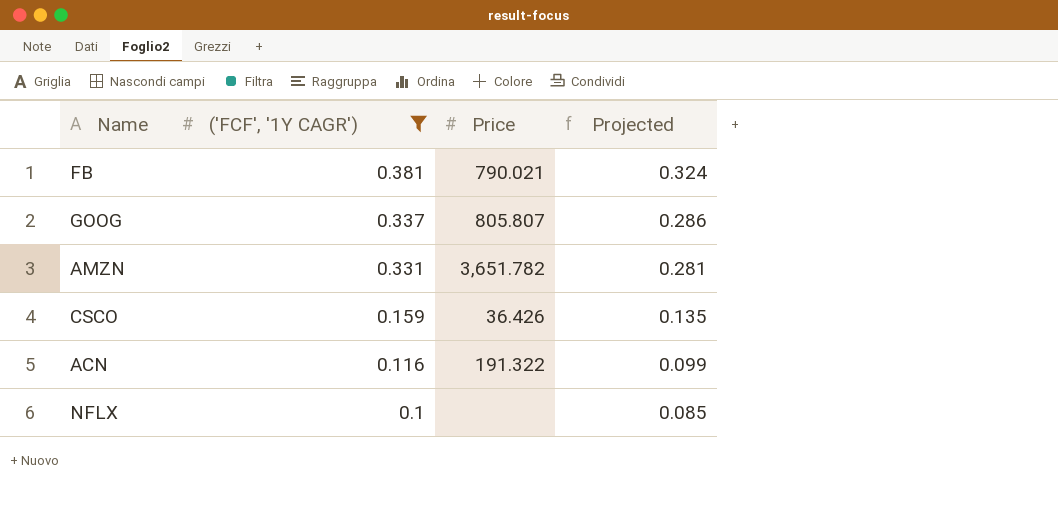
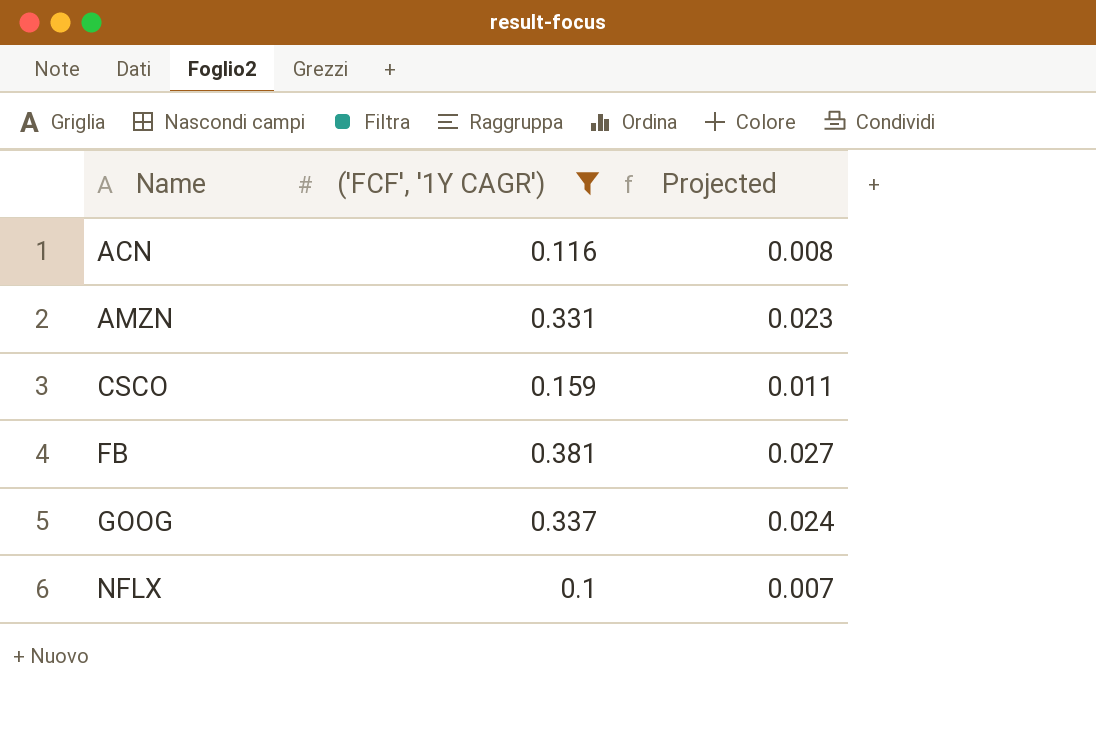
row order: ('FCF', '1Y CAGR') descending -> Name ascending
column Price | position: 3 -> none
column Projected | formula: [('FCF', '1Y CAGR')] * 0.85 -> [('FCF', '1Y CAGR')] * 0.07

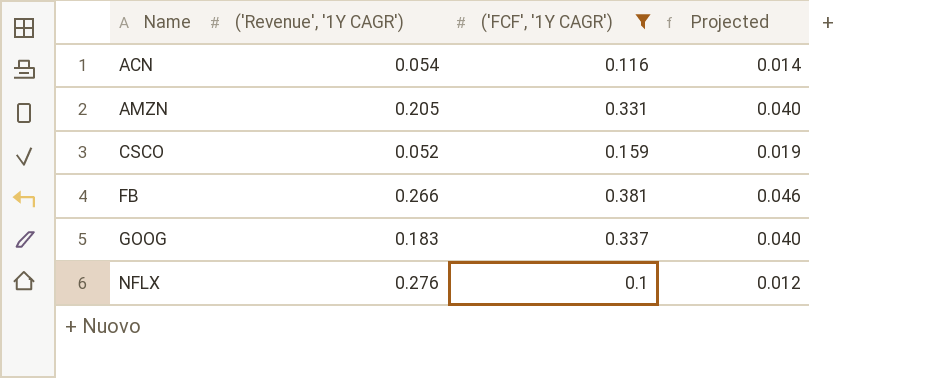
column ('Revenue', '1Y CAGR') | position: none -> 2
column Projected | formula: [('FCF', '1Y CAGR')] * 0.07 -> [('FCF', '1Y CAGR')] * 0.12

